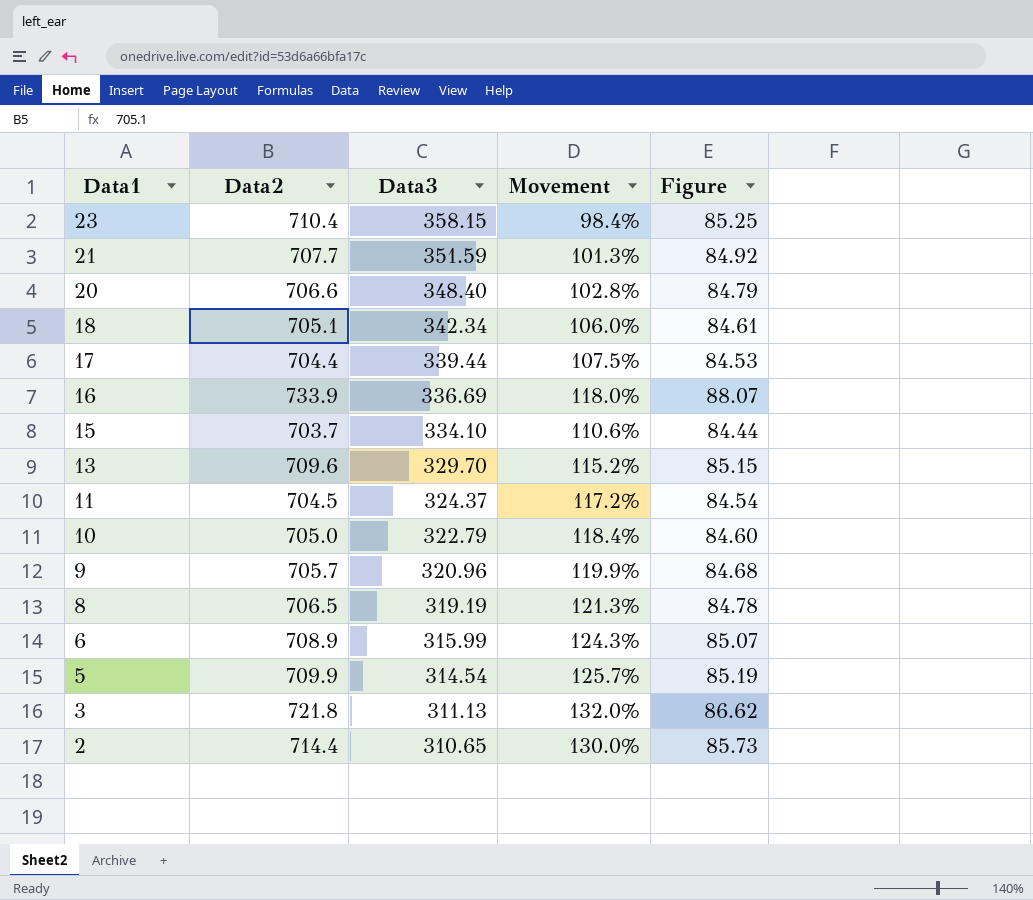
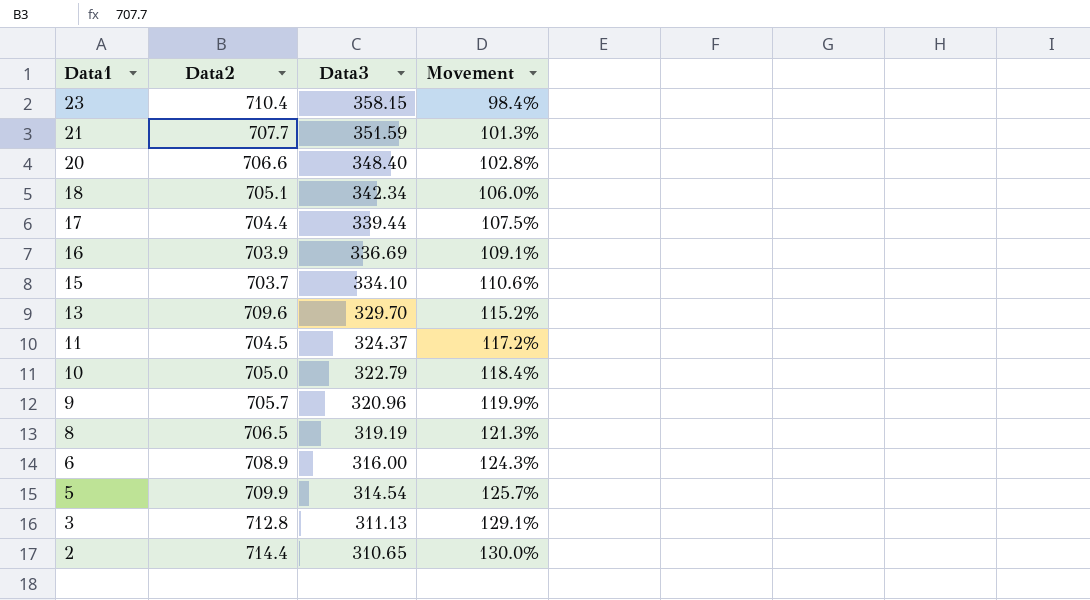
column Figure | formula: [Data2] * 0.12 -> none
16 | Data2: 733.9 -> 703.9
16 | Movement: 118.0% -> 109.1%
6 | Data3: 315.99 -> 316.00
3 | Data2: 721.8 -> 712.8
3 | Movement: 132.0% -> 129.1%

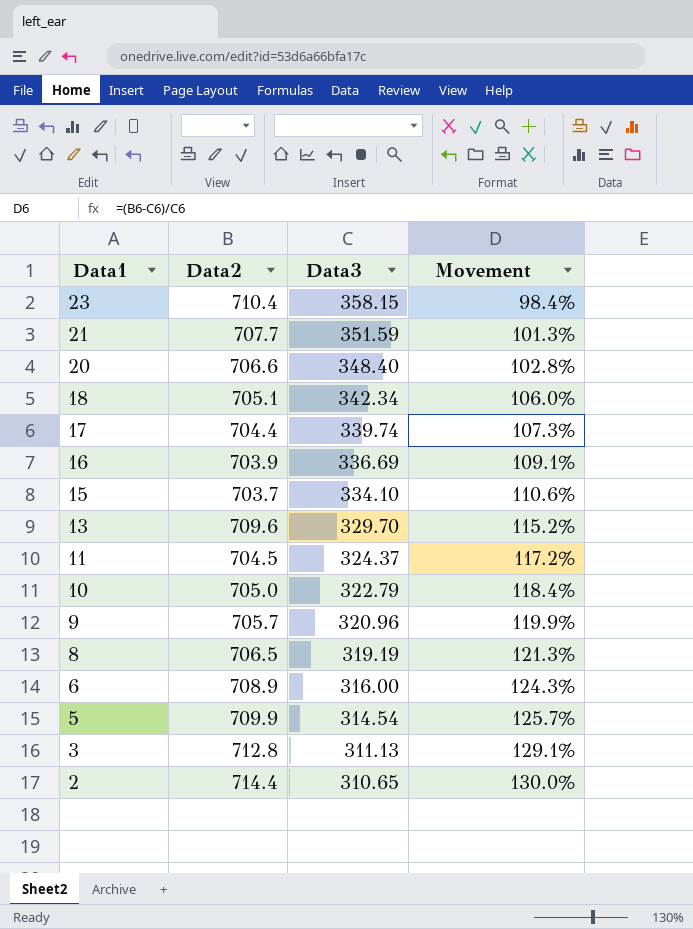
17 | Data3: 339.44 -> 339.74
17 | Movement: 107.5% -> 107.3%

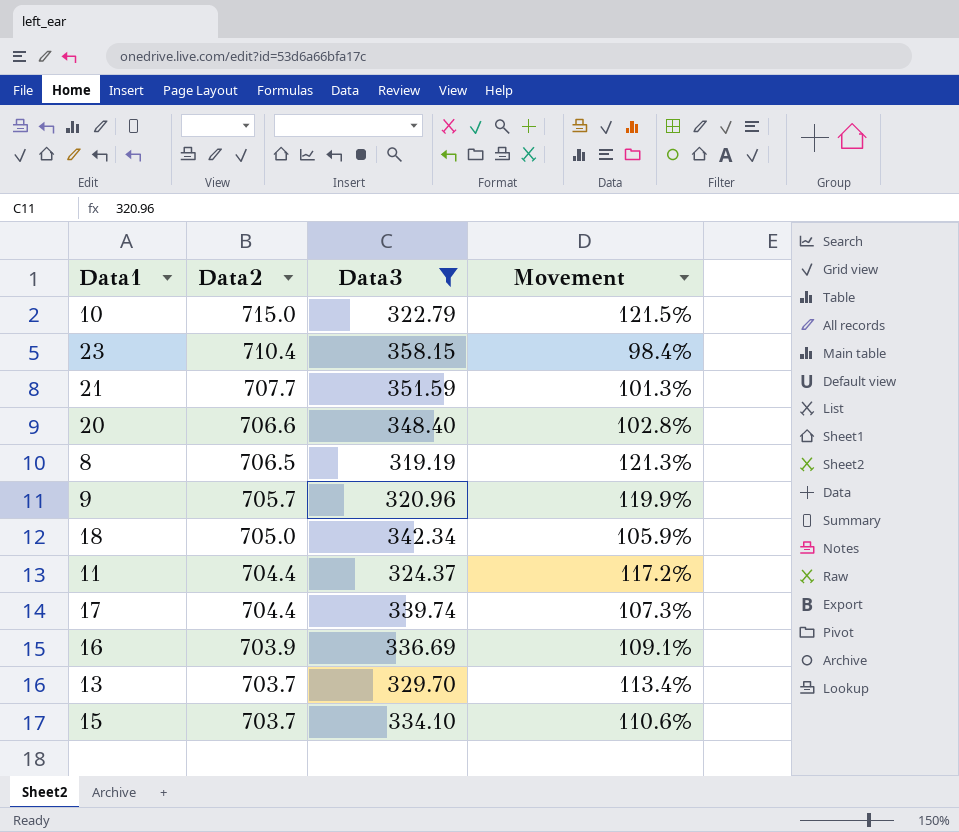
filter: none -> Data3 >= 319.19
row order: Data1 descending -> Data2 descending
10 | Data2: 705.0 -> 715.0
10 | Movement: 118.4% -> 121.5%
18 | Data2: 705.1 -> 705.0
18 | Movement: 106.0% -> 105.9%
11 | Data2: 704.5 -> 704.4
13 | Data2: 709.6 -> 703.7
13 | Movement: 115.2% -> 113.4%

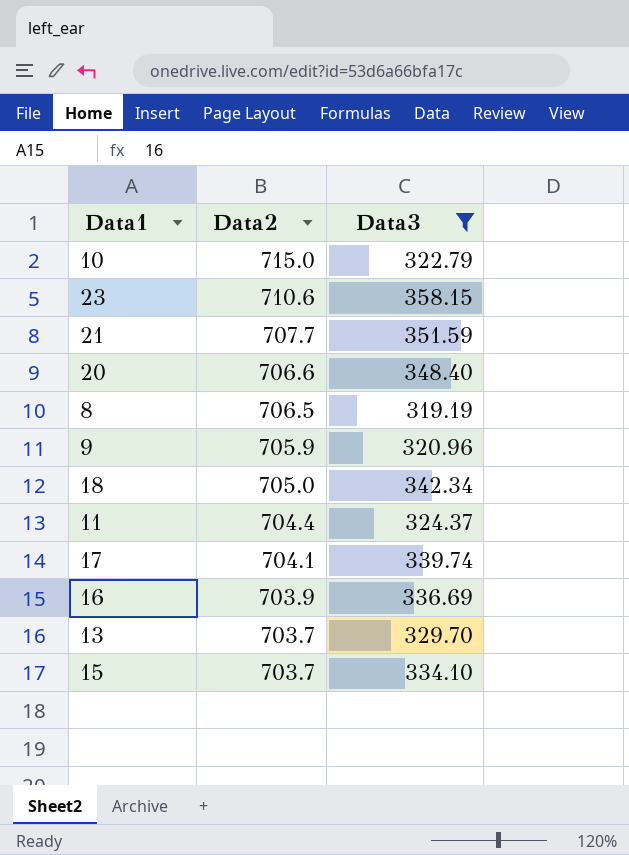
column Movement | formula: ([Data2] - [Data3]) / [Data3] -> none
23 | Data2: 710.4 -> 710.6
9 | Data2: 705.7 -> 705.9
17 | Data2: 704.4 -> 704.1

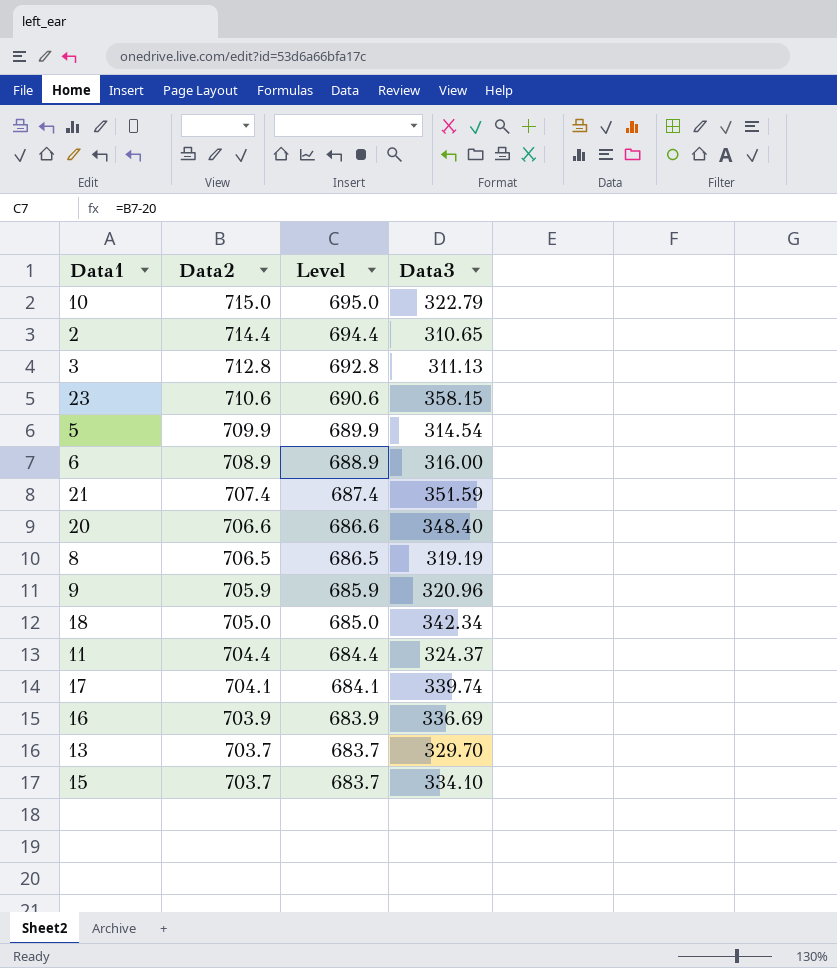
filter: Data3 >= 319.19 -> none
column Level | formula: none -> [Data2] - 20
21 | Data2: 707.7 -> 707.4

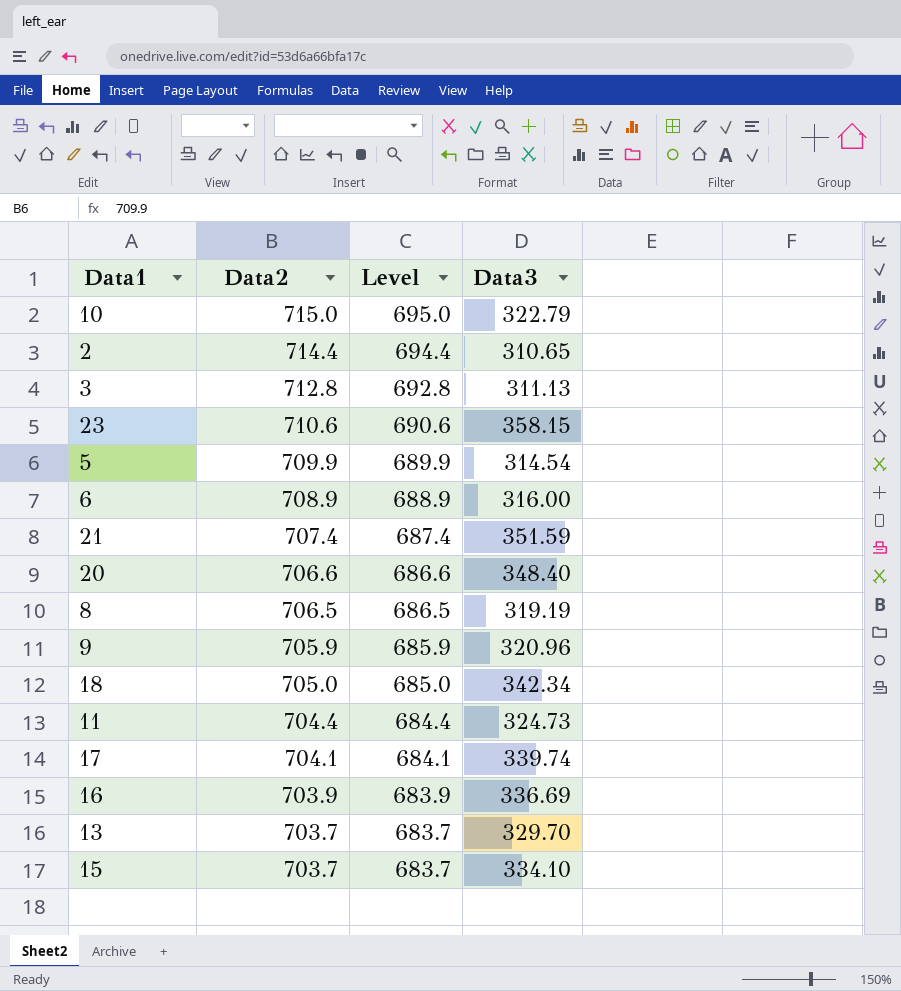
11 | Data3: 324.37 -> 324.73

